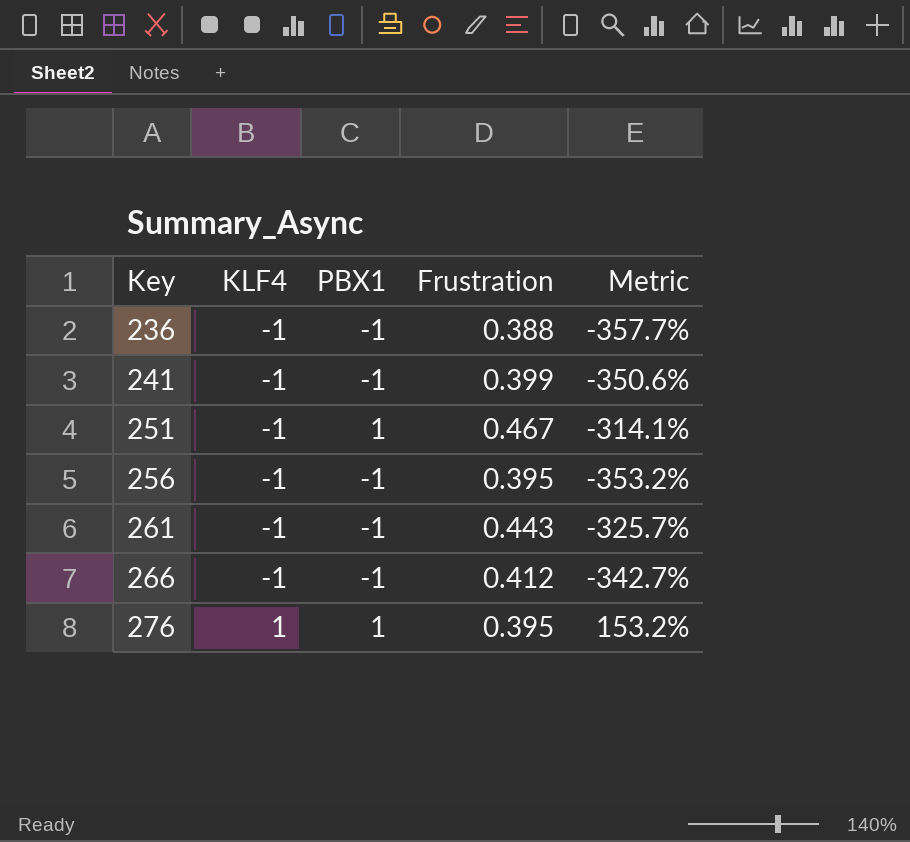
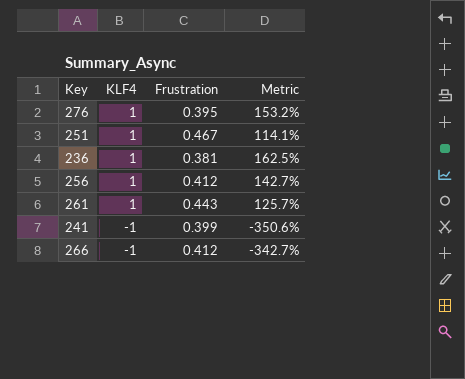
row order: Key ascending -> KLF4 descending
column PBX1 | position: 3 -> none
251 | KLF4: -1 -> 1
251 | Metric: -314.1% -> 114.1%
236 | KLF4: -1 -> 1
236 | Frustration: 0.388 -> 0.381
236 | Metric: -357.7% -> 162.5%
256 | KLF4: -1 -> 1
256 | Frustration: 0.395 -> 0.412
256 | Metric: -353.2% -> 142.7%
261 | KLF4: -1 -> 1
261 | Metric: -325.7% -> 125.7%

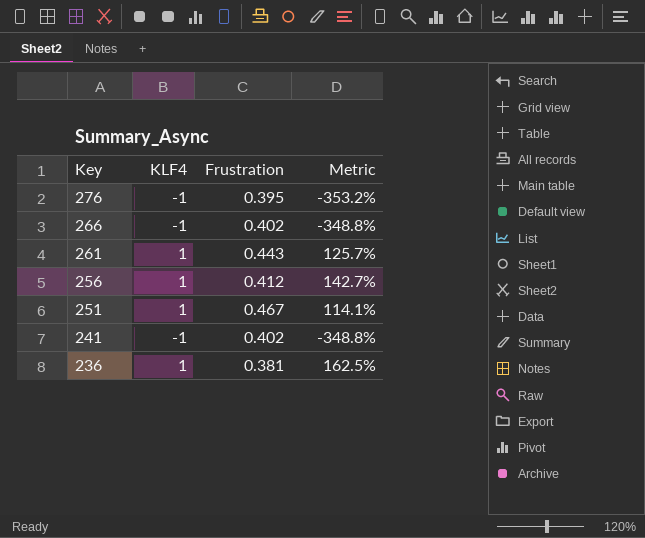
row order: KLF4 descending -> Key descending
276 | KLF4: 1 -> -1
276 | Metric: 153.2% -> -353.2%
266 | Frustration: 0.412 -> 0.402
266 | Metric: -342.7% -> -348.8%
241 | Frustration: 0.399 -> 0.402
241 | Metric: -350.6% -> -348.8%

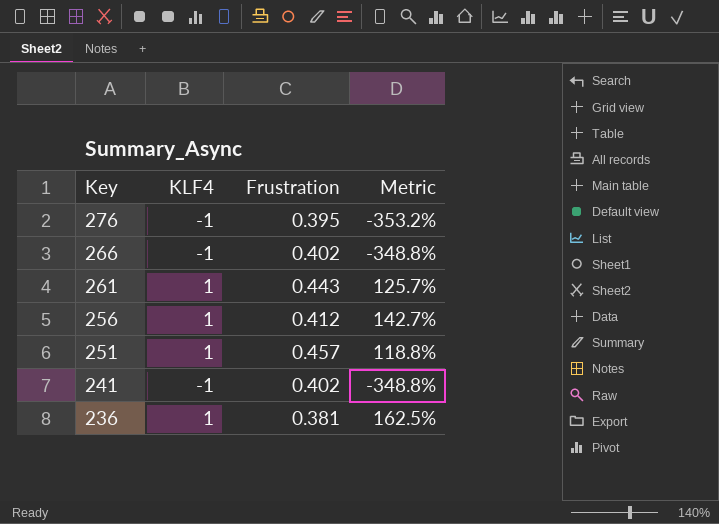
251 | Frustration: 0.467 -> 0.457
251 | Metric: 114.1% -> 118.8%

